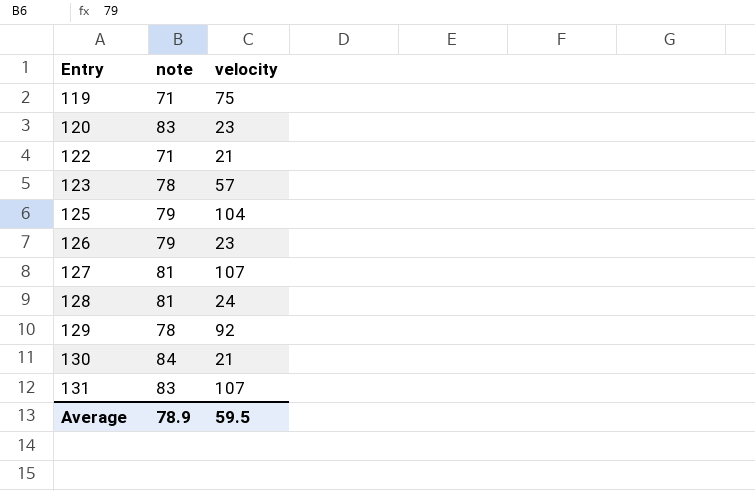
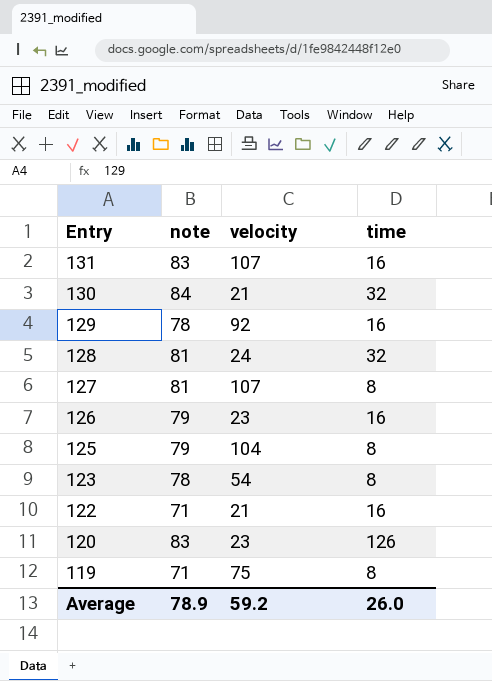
row order: Entry ascending -> Entry descending
column time | position: none -> 4
123 | velocity: 57 -> 54
Average | velocity: 59.5 -> 59.2

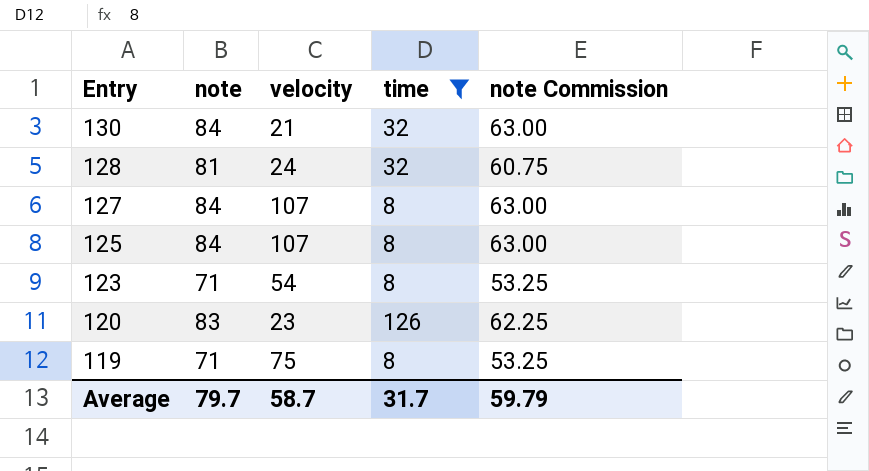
filter: none -> time != 16
column note Commission | formula: none -> [note] * 0.75
127 | note: 81 -> 84
125 | note: 79 -> 84
125 | velocity: 104 -> 107
123 | note: 78 -> 71
Average | note: 78.9 -> 79.7
Average | velocity: 59.2 -> 58.7
Average | time: 26.0 -> 31.7

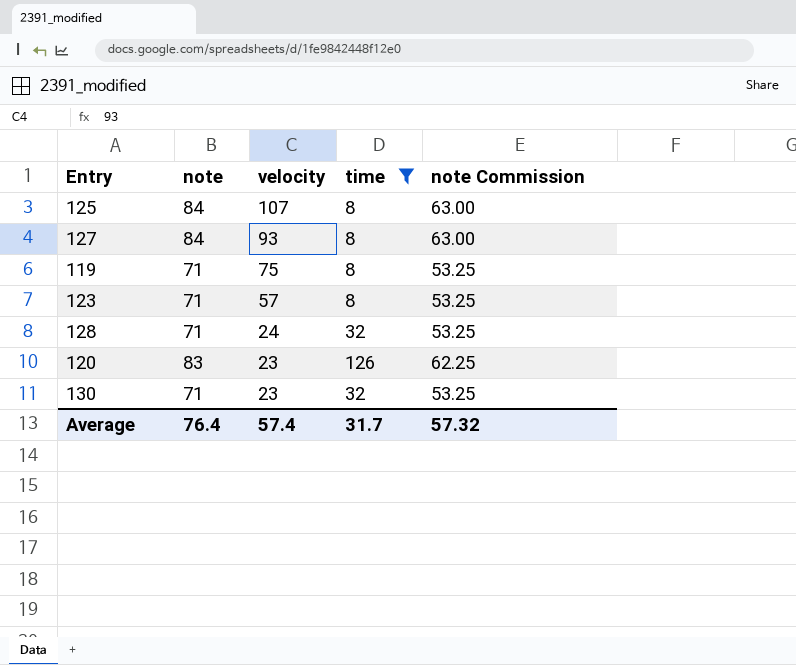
row order: Entry descending -> velocity descending
127 | velocity: 107 -> 93
123 | velocity: 54 -> 57
128 | note: 81 -> 71
128 | note Commission: 60.75 -> 53.25
130 | note: 84 -> 71
130 | velocity: 21 -> 23
130 | note Commission: 63.00 -> 53.25
Average | note: 79.7 -> 76.4
Average | velocity: 58.7 -> 57.4
Average | note Commission: 59.79 -> 57.32

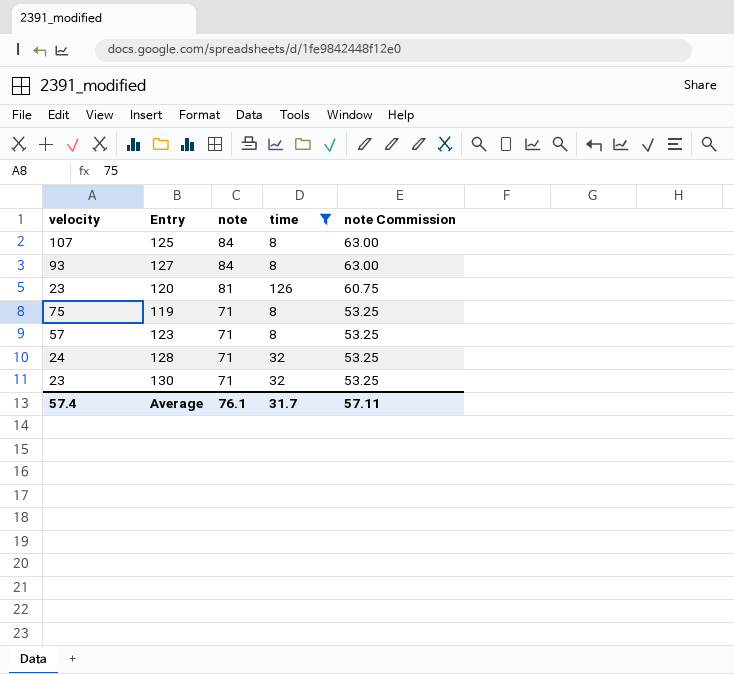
row order: velocity descending -> note descending
column velocity | position: 3 -> 1
120 | note: 83 -> 81
120 | note Commission: 62.25 -> 60.75
Average | note: 76.4 -> 76.1
Average | note Commission: 57.32 -> 57.11

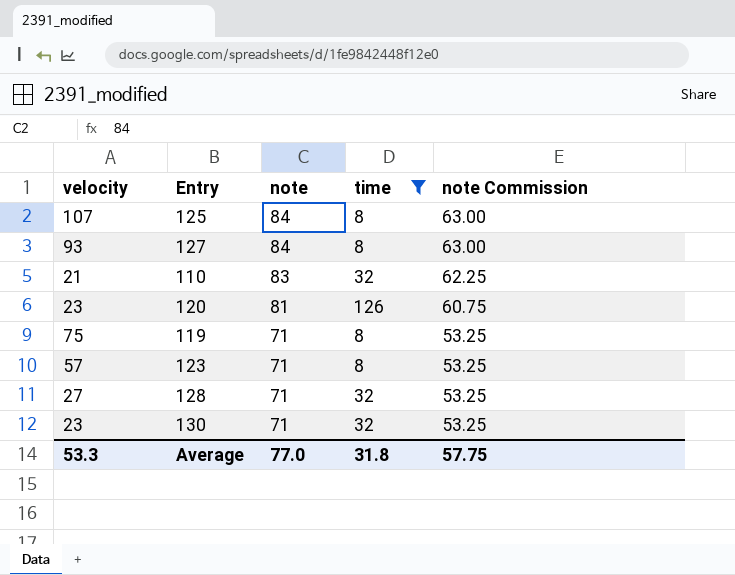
row 110: none -> 21 | 83 | 32 | 62.25
128 | velocity: 24 -> 27
Average | velocity: 57.4 -> 53.3
Average | note: 76.1 -> 77.0
Average | time: 31.7 -> 31.8
Average | note Commission: 57.11 -> 57.75

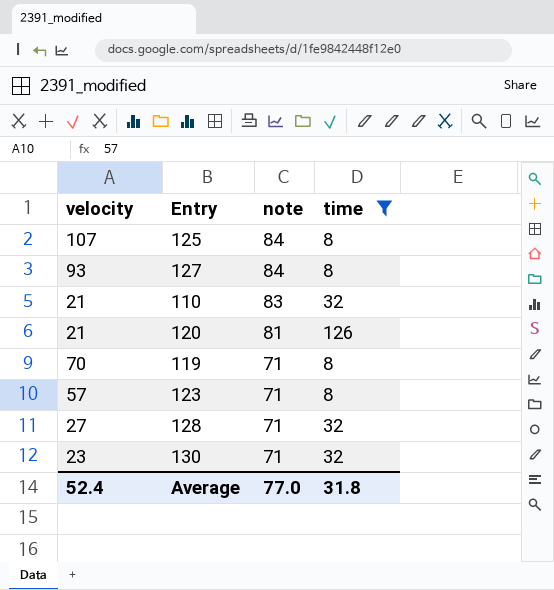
column note Commission | formula: [note] * 0.75 -> none
120 | velocity: 23 -> 21
119 | velocity: 75 -> 70
Average | velocity: 53.3 -> 52.4

